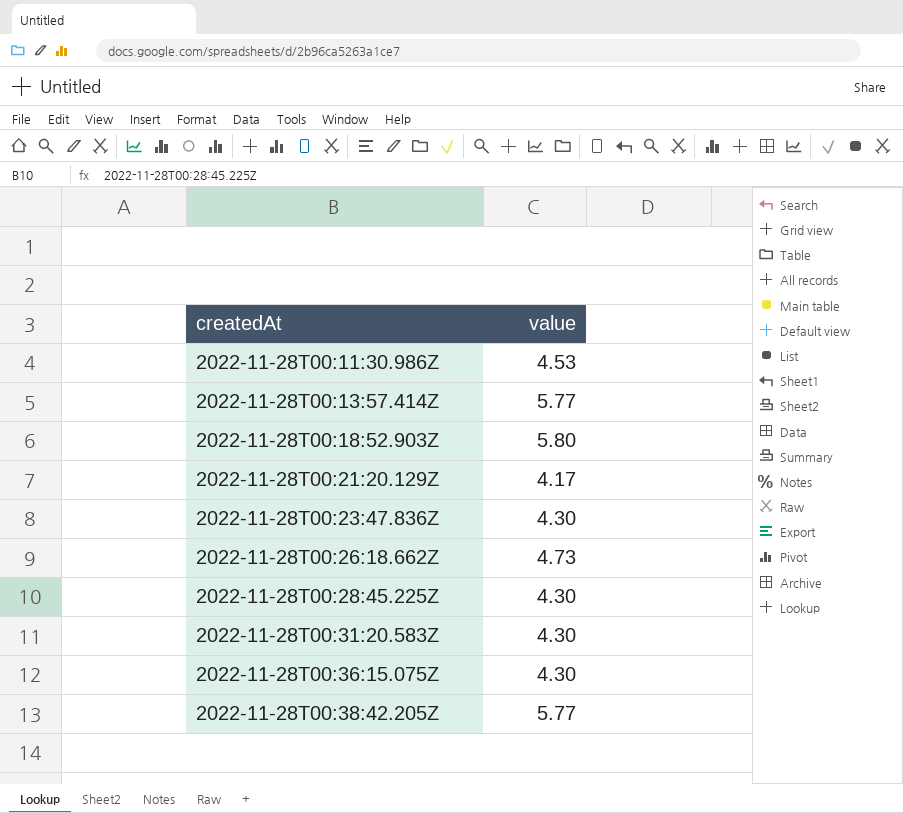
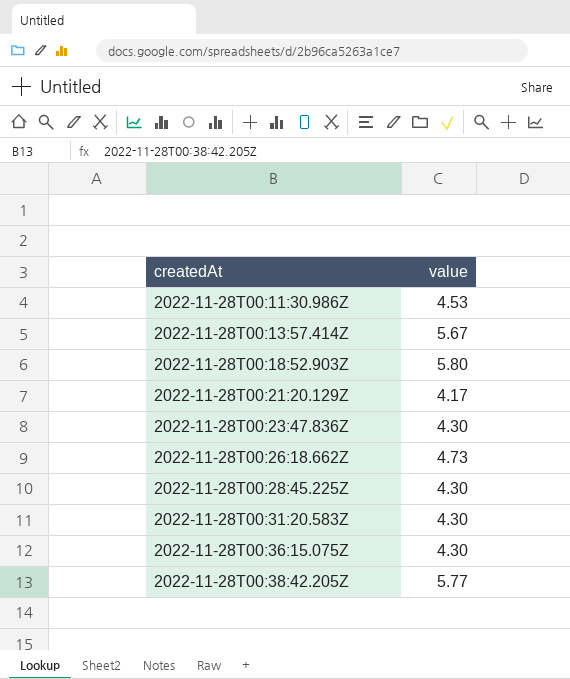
2022-11-28T00:13:57.414Z | value: 5.77 -> 5.67

